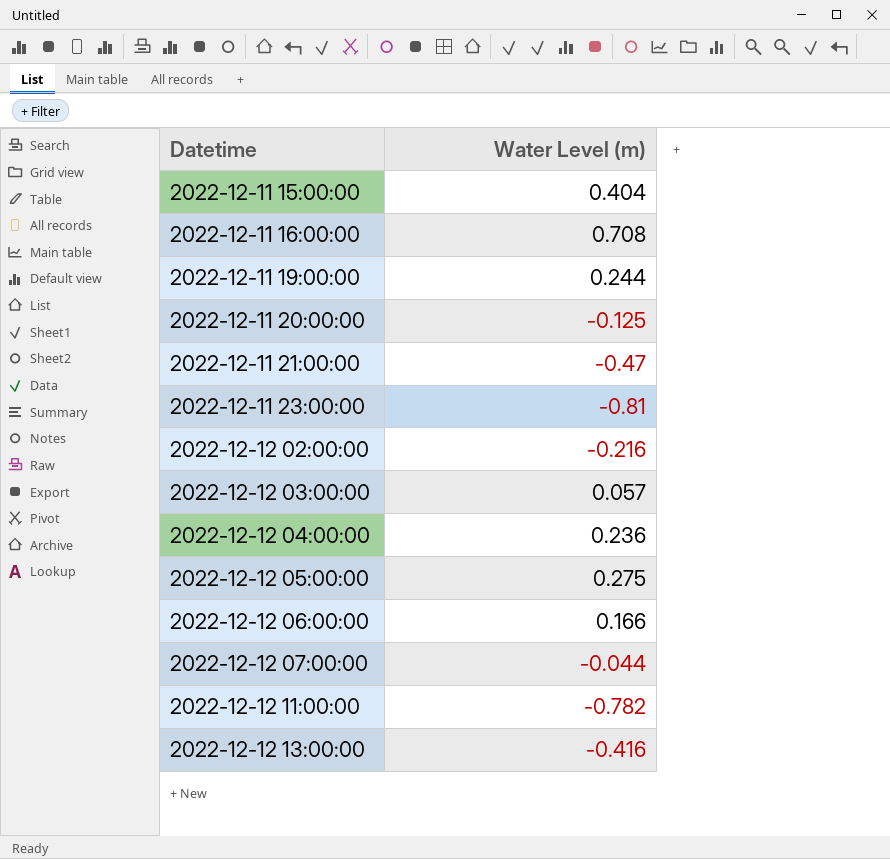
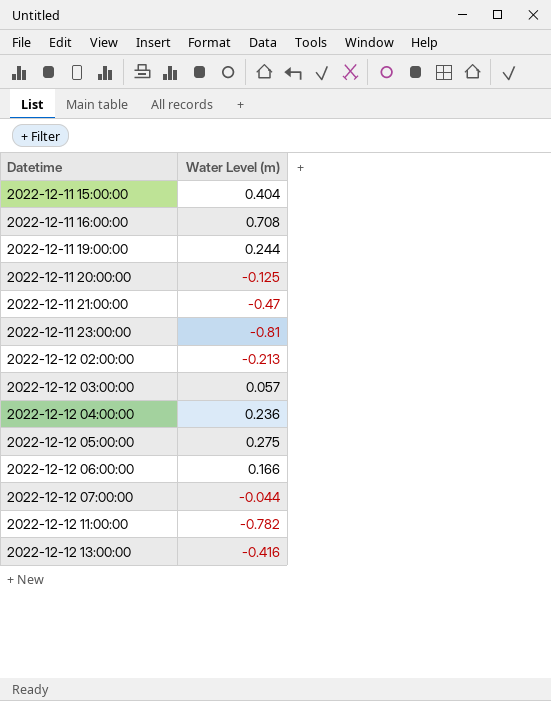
2022-12-12 02:00:00 | Water Level (m): -0.216 -> -0.213

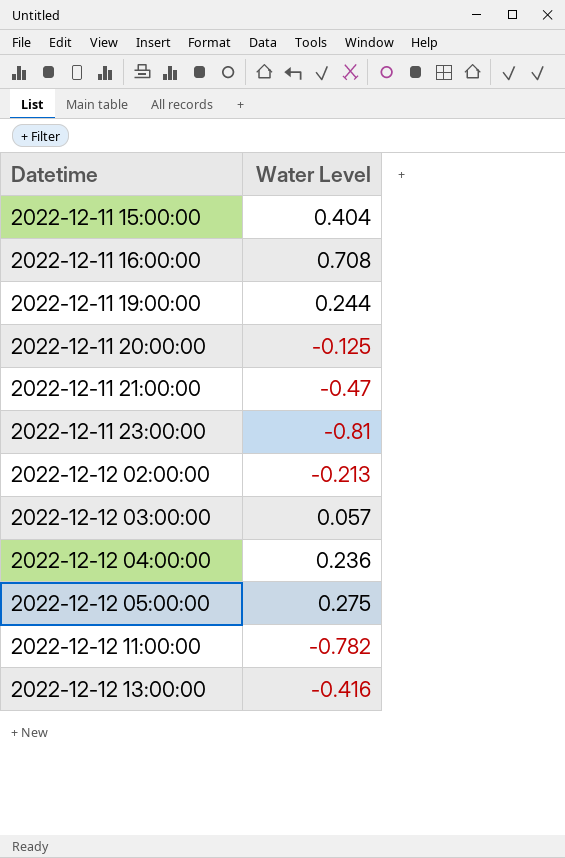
column name: Water Level (m) -> Water Level
row 2022-12-12 06:00:00: 0.166 -> none
row 2022-12-12 07:00:00: -0.044 -> none

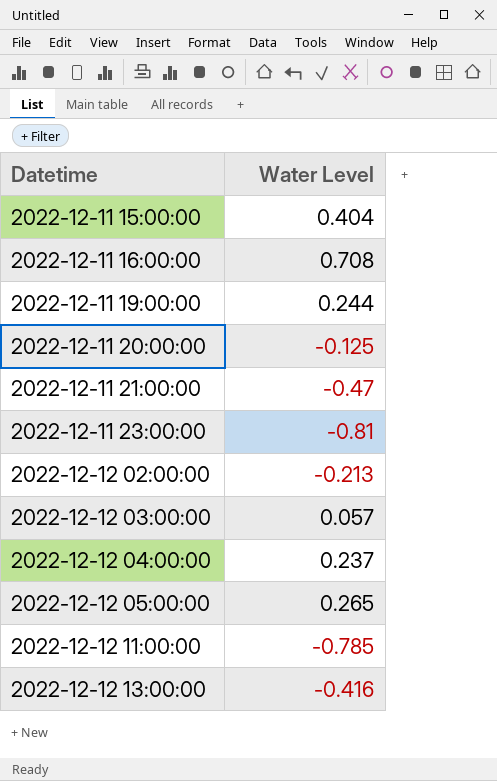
2022-12-12 04:00:00 | Water Level: 0.236 -> 0.237
2022-12-12 05:00:00 | Water Level: 0.275 -> 0.265
2022-12-12 11:00:00 | Water Level: -0.782 -> -0.785

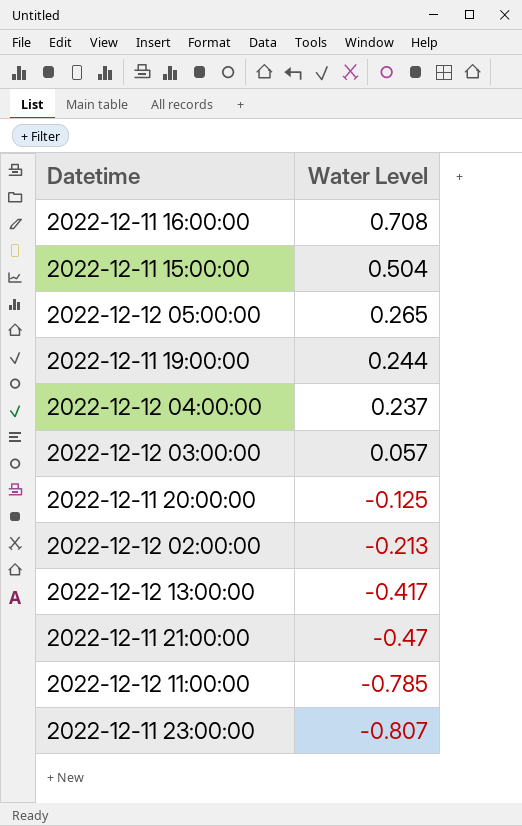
row order: Datetime ascending -> Water Level descending
2022-12-11 15:00:00 | Water Level: 0.404 -> 0.504
2022-12-12 13:00:00 | Water Level: -0.416 -> -0.417
2022-12-11 23:00:00 | Water Level: -0.81 -> -0.807

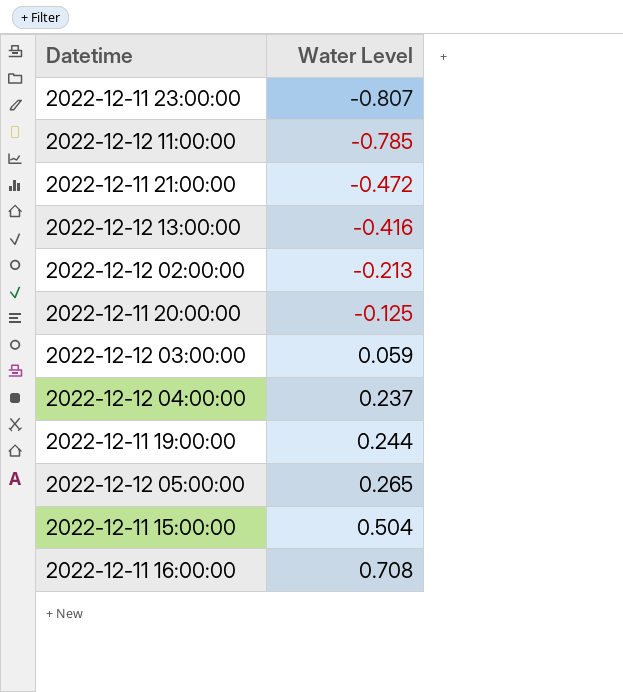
row order: Water Level descending -> Water Level ascending
2022-12-11 21:00:00 | Water Level: -0.47 -> -0.472
2022-12-12 13:00:00 | Water Level: -0.417 -> -0.416
2022-12-12 03:00:00 | Water Level: 0.057 -> 0.059

